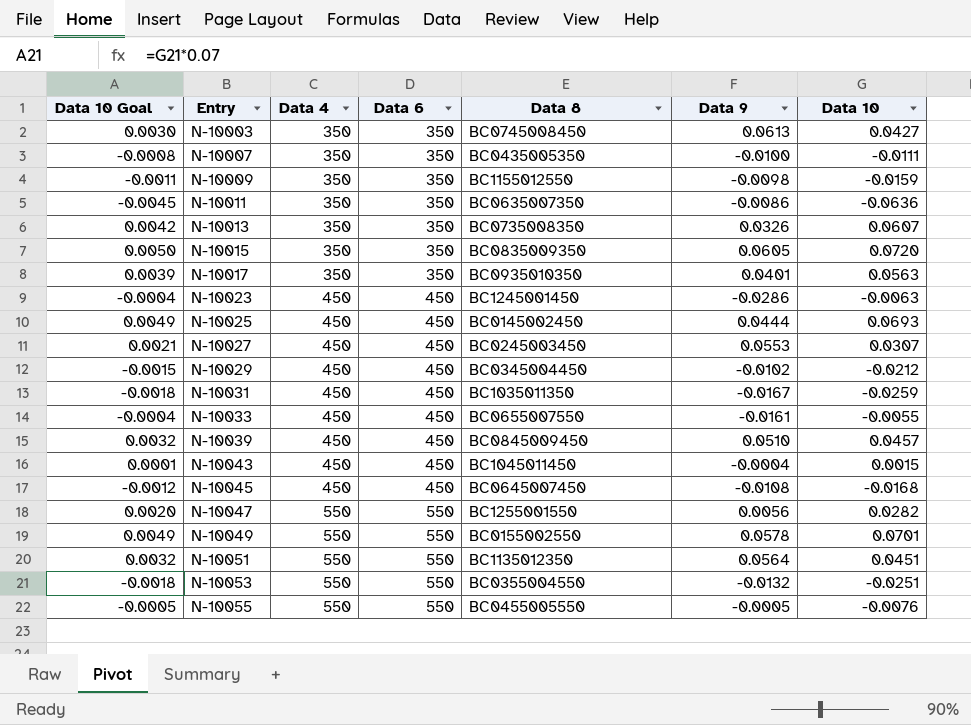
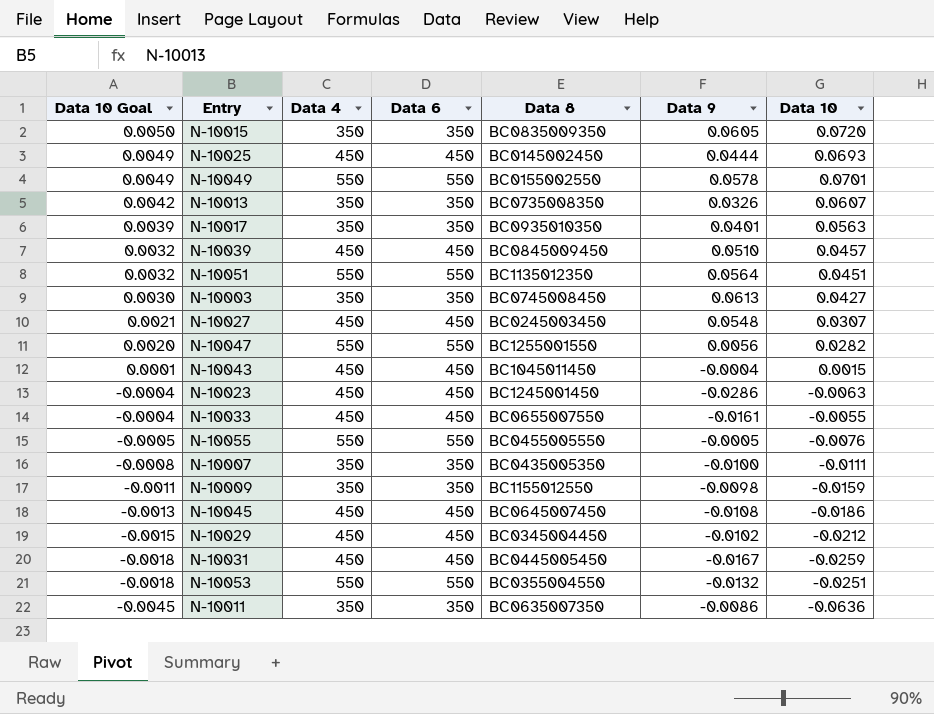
row order: Entry ascending -> Data 10 Goal descending
N-10027 | Data 9: 0.0553 -> 0.0548
N-10045 | Data 10 Goal: -0.0012 -> -0.0013
N-10045 | Data 10: -0.0168 -> -0.0186
N-10031 | Data 8: BC1035011350 -> BC0445005450

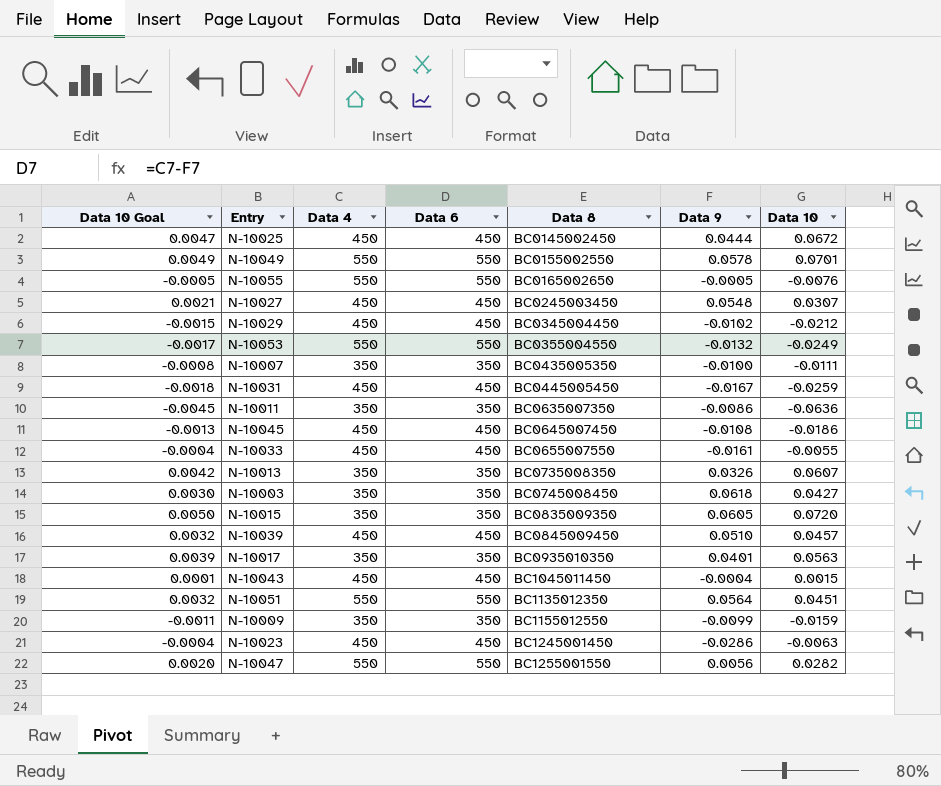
row order: Data 10 Goal descending -> Data 8 ascending
N-10025 | Data 10 Goal: 0.0049 -> 0.0047
N-10025 | Data 10: 0.0693 -> 0.0672
N-10055 | Data 8: BC0455005550 -> BC0165002650
N-10053 | Data 10 Goal: -0.0018 -> -0.0017
N-10053 | Data 10: -0.0251 -> -0.0249
N-10003 | Data 9: 0.0613 -> 0.0618
N-10009 | Data 9: -0.0098 -> -0.0099

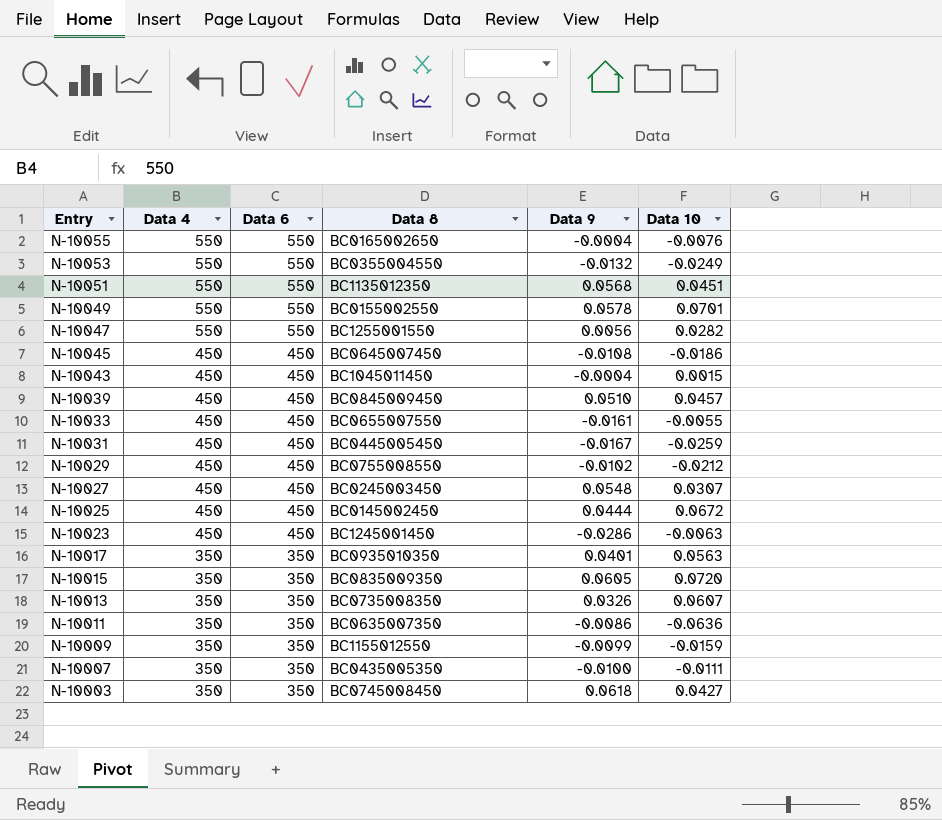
row order: Data 8 ascending -> Entry descending
column Data 10 Goal | formula: [Data 10] * 0.07 -> none
N-10055 | Data 9: -0.0005 -> -0.0004
N-10051 | Data 9: 0.0564 -> 0.0568
N-10029 | Data 8: BC0345004450 -> BC0755008550

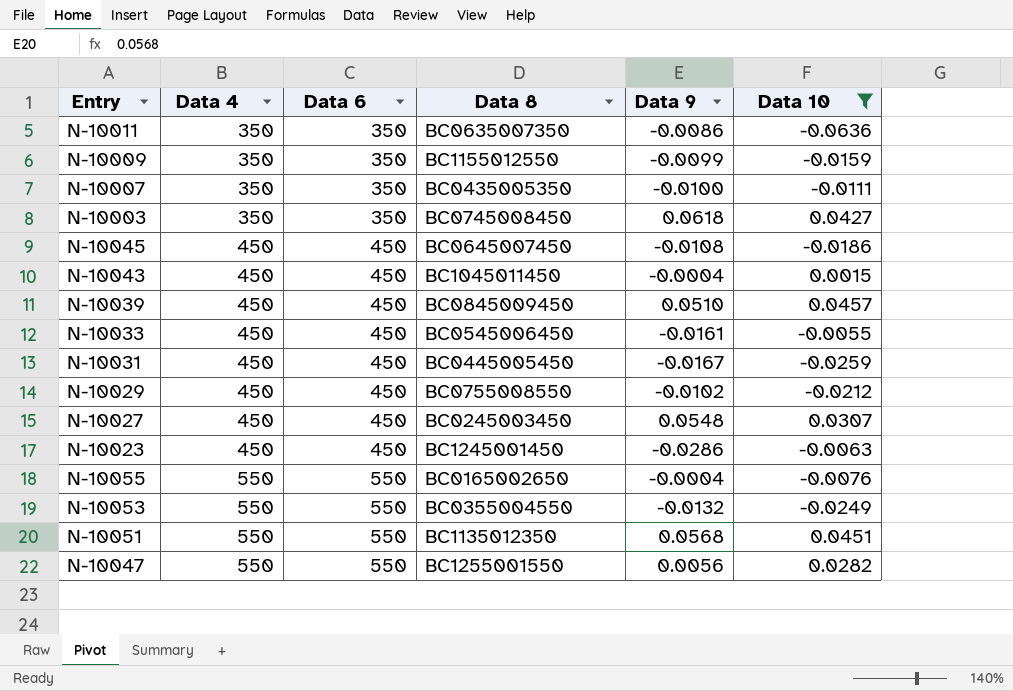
filter: none -> Data 10 <= 0.0457
row order: Entry descending -> Data 4 ascending
N-10033 | Data 8: BC0655007550 -> BC0545006450

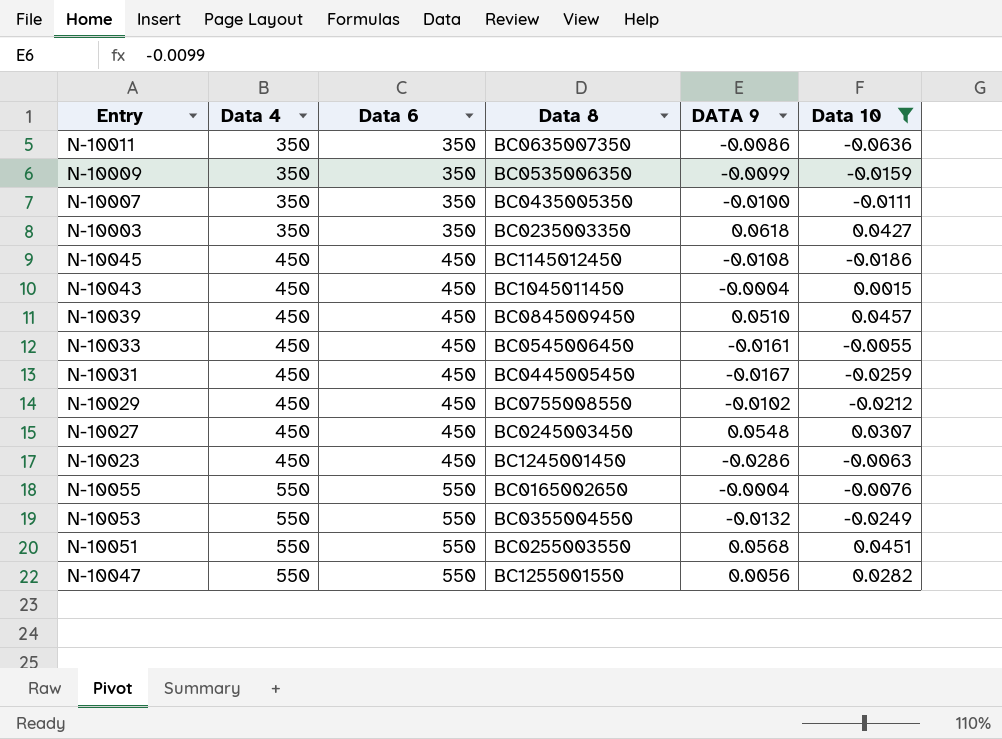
column name: Data 9 -> DATA 9
N-10009 | Data 8: BC1155012550 -> BC0535006350
N-10003 | Data 8: BC0745008450 -> BC0235003350
N-10045 | Data 8: BC0645007450 -> BC1145012450
N-10051 | Data 8: BC1135012350 -> BC0255003550

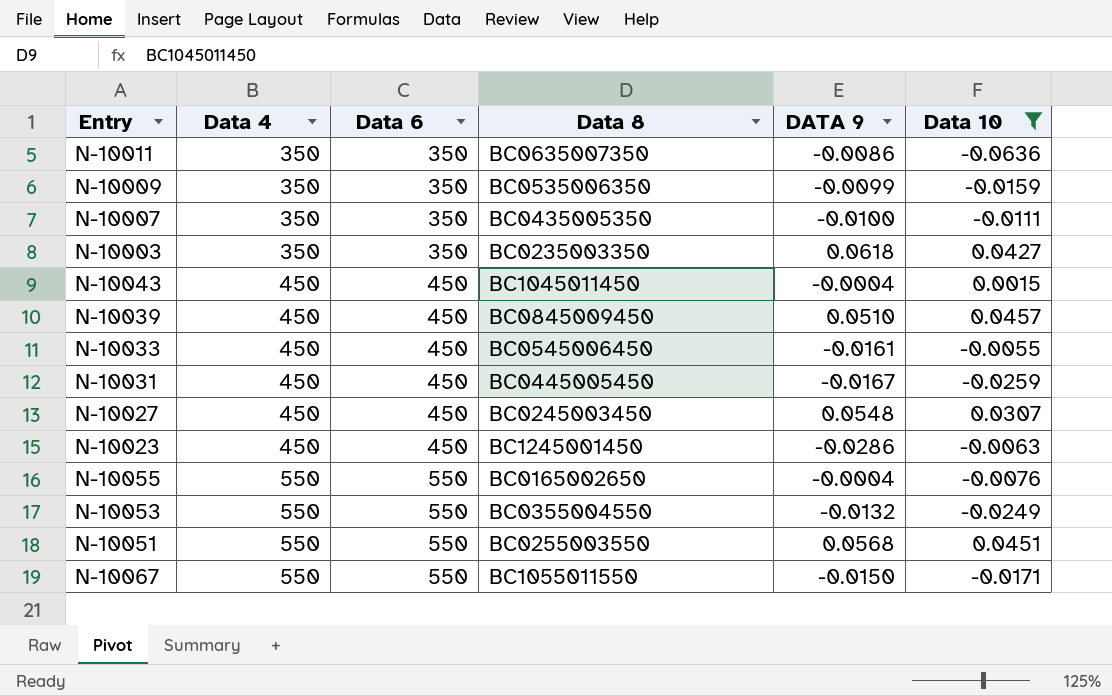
row N-10045: 450 | 450 | BC1145012450 | -0.0108 | -0.0186 -> none
row N-10029: 450 | 450 | BC0755008550 | -0.0102 | -0.0212 -> none
row N-10047: 550 | 550 | BC1255001550 | 0.0056 | 0.0282 -> none
row N-10067: none -> 550 | 550 | BC1055011550 | -0.0150 | -0.0171

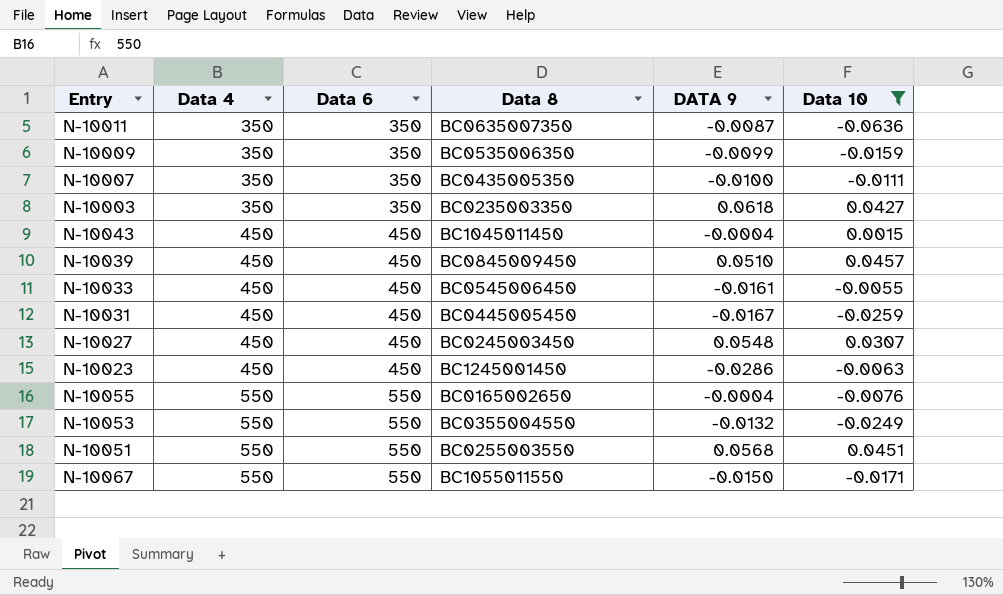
N-10011 | DATA 9: -0.0086 -> -0.0087

